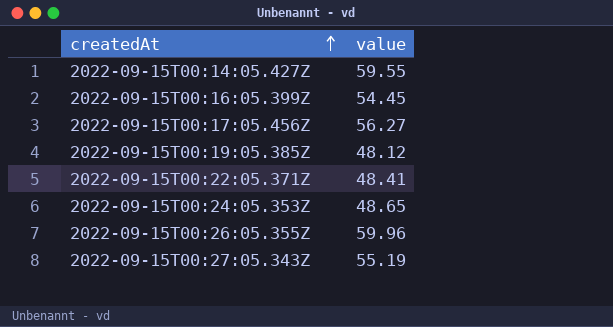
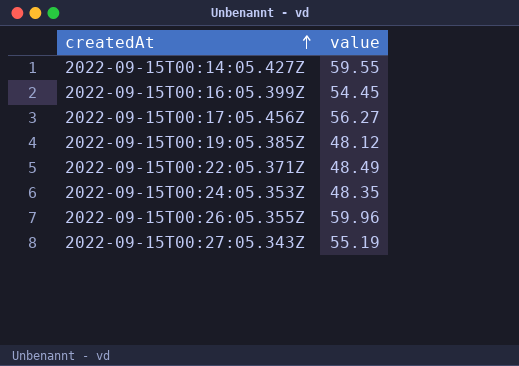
2022-09-15T00:22:05.371Z | value: 48.41 -> 48.49
2022-09-15T00:24:05.353Z | value: 48.65 -> 48.35

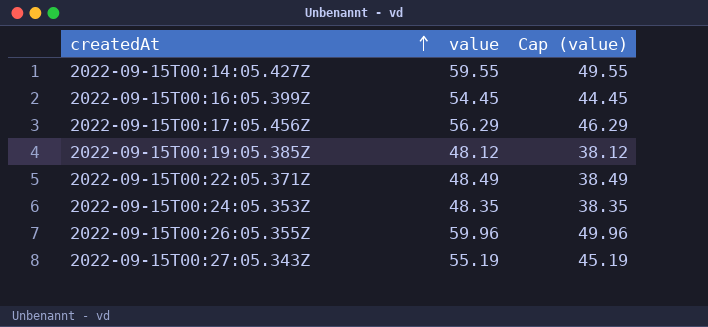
column Cap (value) | formula: none -> [value] - 10
2022-09-15T00:17:05.456Z | value: 56.27 -> 56.29

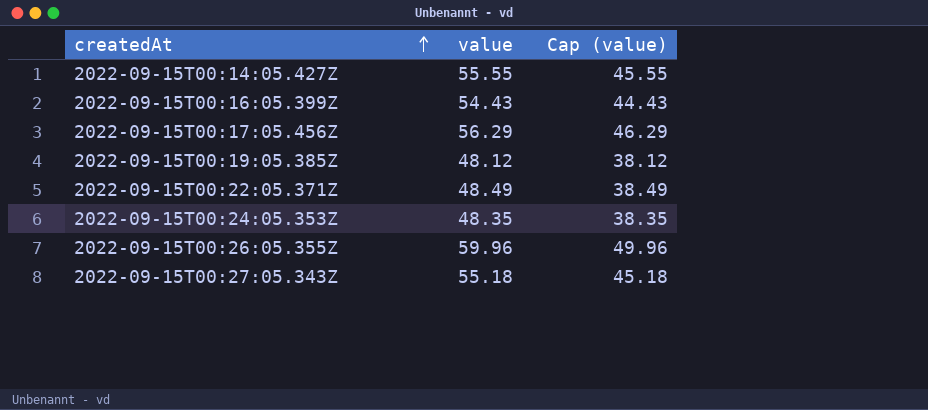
2022-09-15T00:14:05.427Z | value: 59.55 -> 55.55
2022-09-15T00:14:05.427Z | Cap (value): 49.55 -> 45.55
2022-09-15T00:16:05.399Z | value: 54.45 -> 54.43
2022-09-15T00:16:05.399Z | Cap (value): 44.45 -> 44.43
2022-09-15T00:27:05.343Z | value: 55.19 -> 55.18
2022-09-15T00:27:05.343Z | Cap (value): 45.19 -> 45.18

